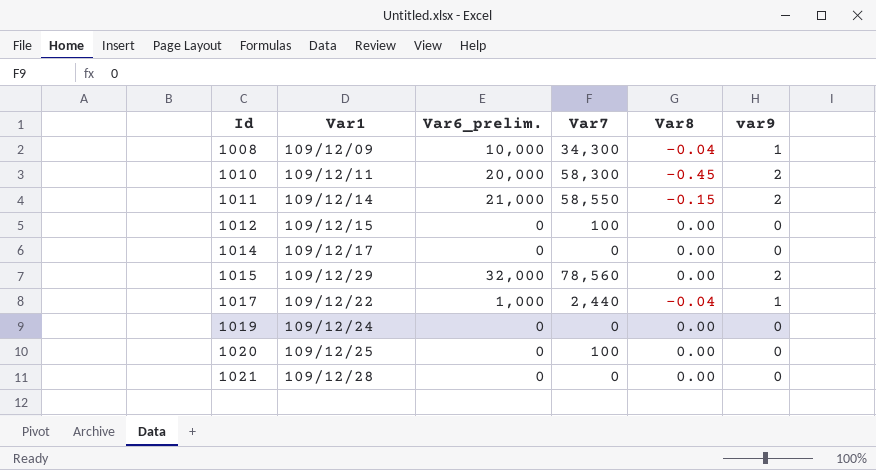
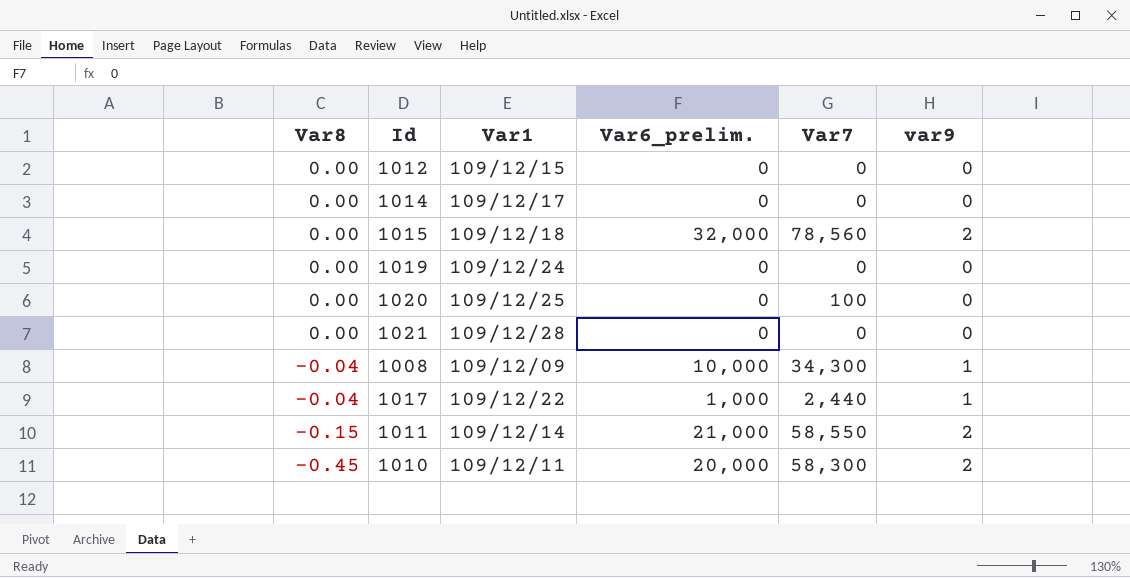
row order: Id ascending -> Var8 descending
column Var8 | position: 5 -> 1
1012 | Var7: 100 -> 0
1015 | Var1: 109/12/29 -> 109/12/18

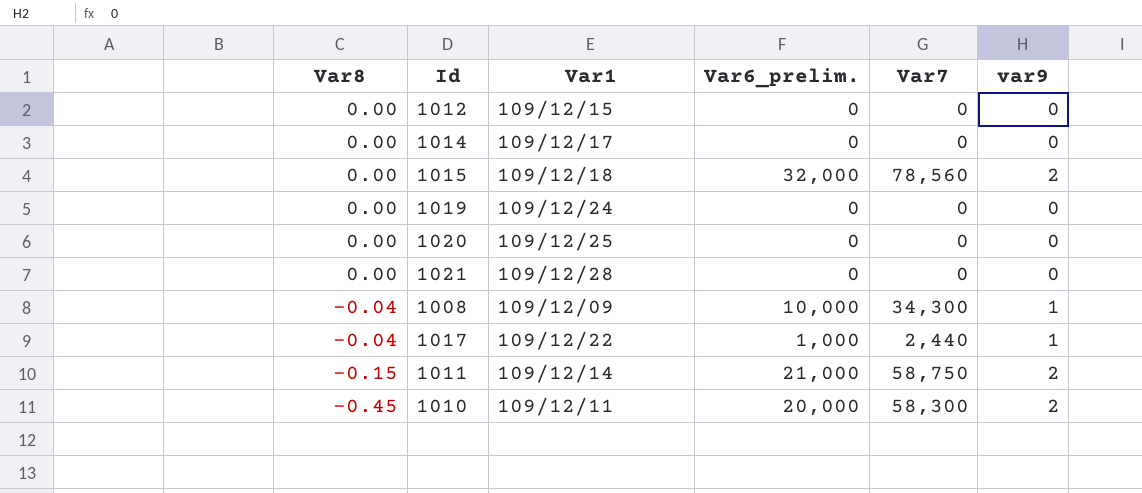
1020 | Var7: 100 -> 0
1011 | Var7: 58,550 -> 58,750

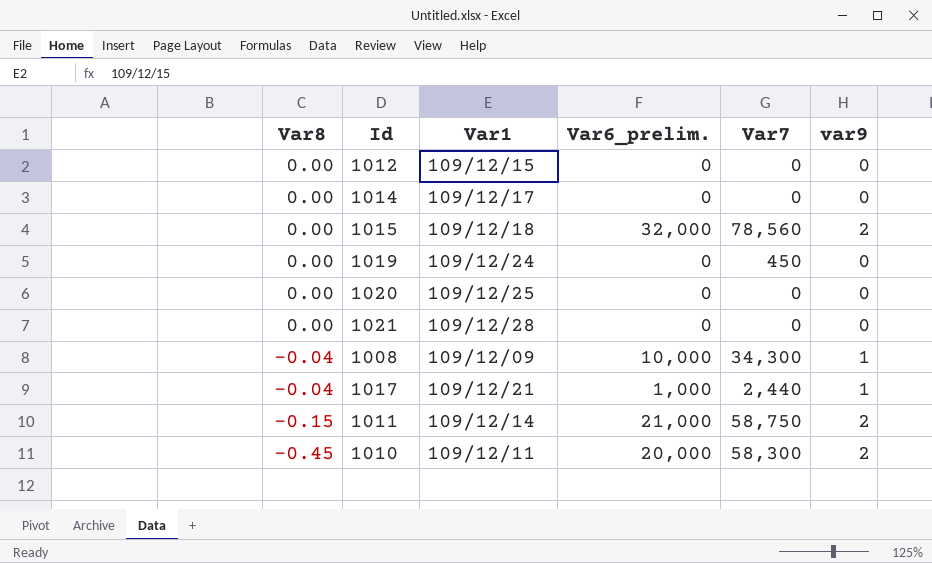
1019 | Var7: 0 -> 450
1017 | Var1: 109/12/22 -> 109/12/21

